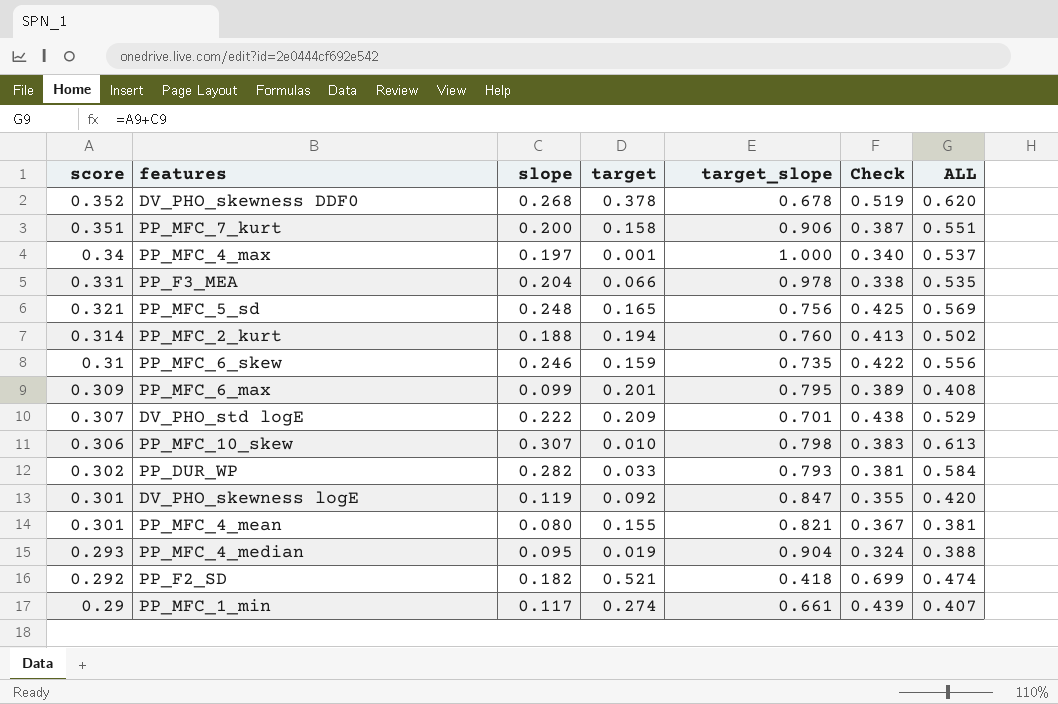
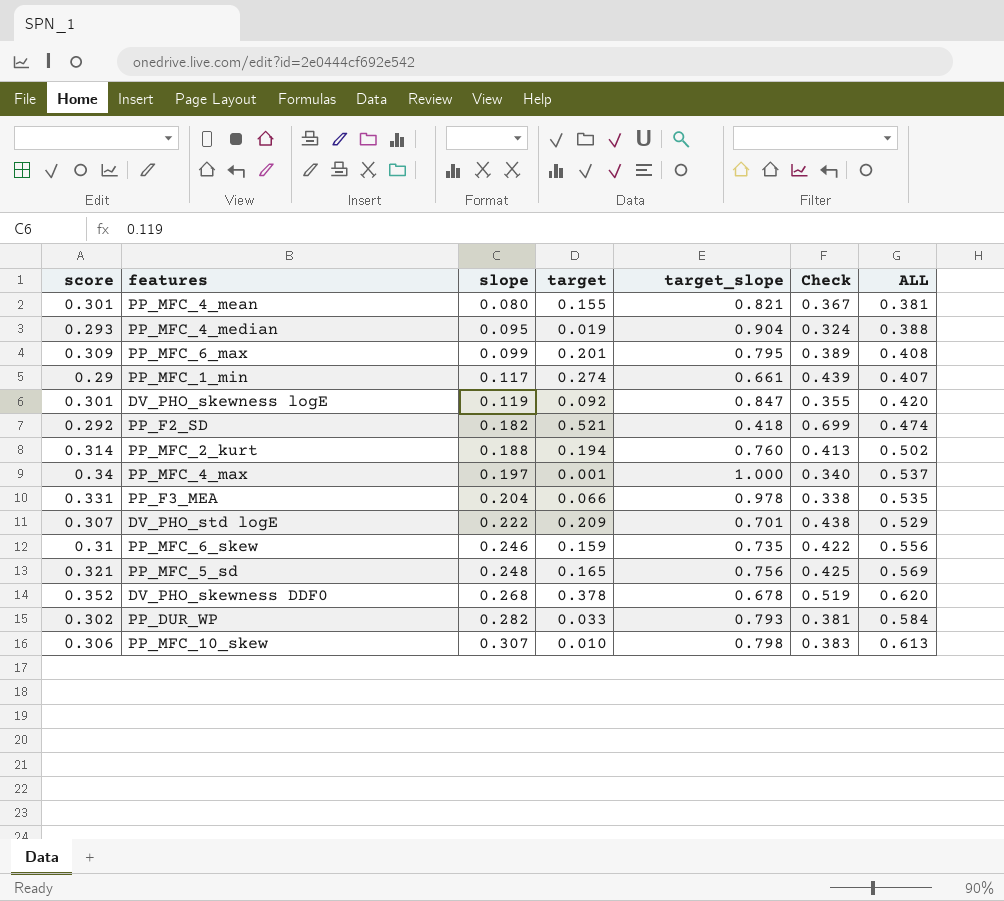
row order: score descending -> slope ascending
row PP_MFC_7_kurt: 0.351 | 0.200 | 0.158 | 0.906 | 0.387 | 0.551 -> none

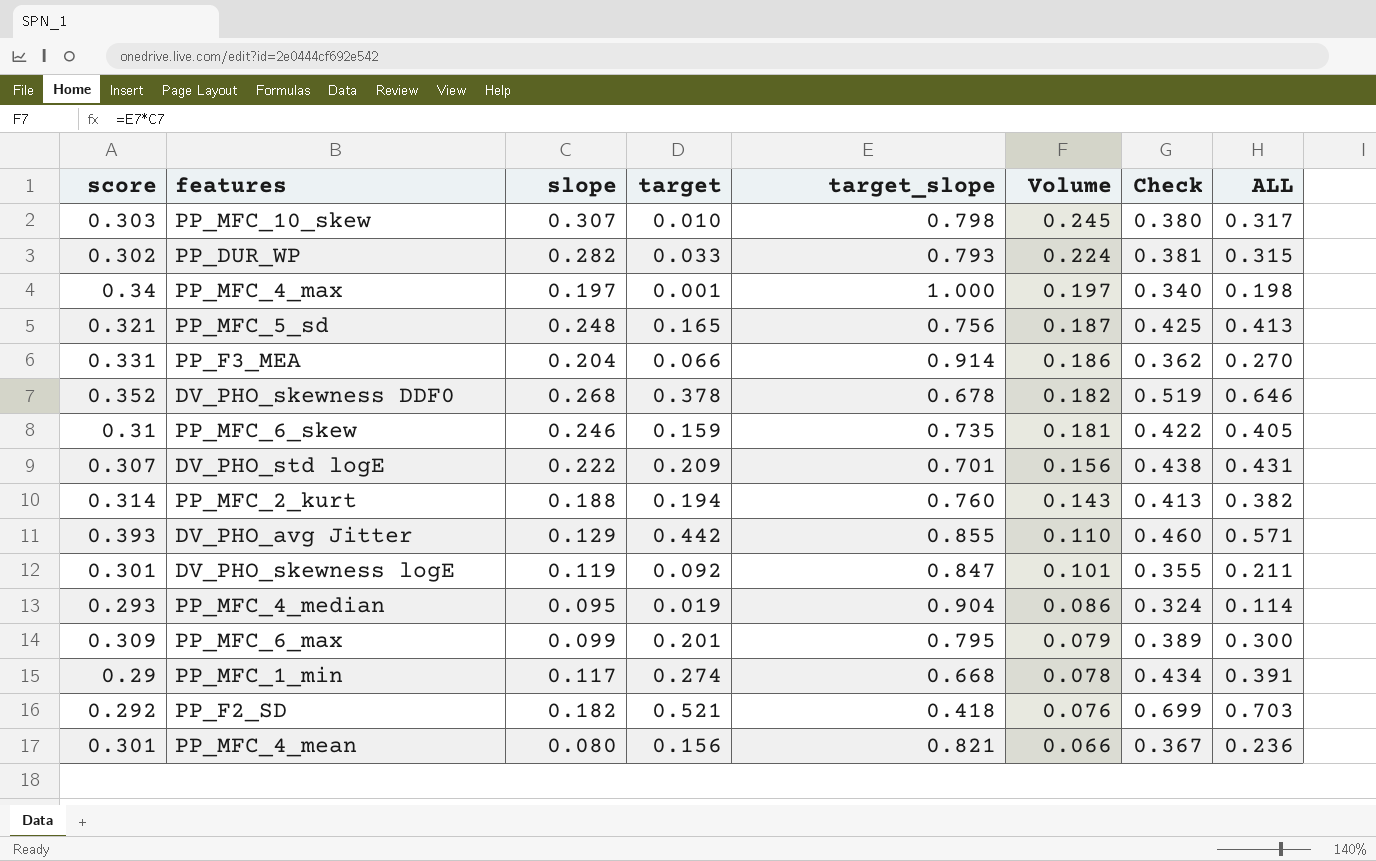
row order: slope ascending -> Volume descending
column Volume | formula: none -> [slope] * [target_slope]
column ALL | formula: [score] + [slope] -> [slope] + [target]
PP_MFC_10_skew | score: 0.306 -> 0.303
PP_MFC_10_skew | Check: 0.383 -> 0.380
PP_F3_MEA | target_slope: 0.978 -> 0.914
PP_F3_MEA | Check: 0.338 -> 0.362
row DV_PHO_avg Jitter: none -> 0.393 | 0.129 | 0.442 | 0.855 | 0.110 | 0.460 | 0.571
PP_MFC_1_min | target_slope: 0.661 -> 0.668
PP_MFC_1_min | Check: 0.439 -> 0.434
PP_MFC_4_mean | target: 0.155 -> 0.156

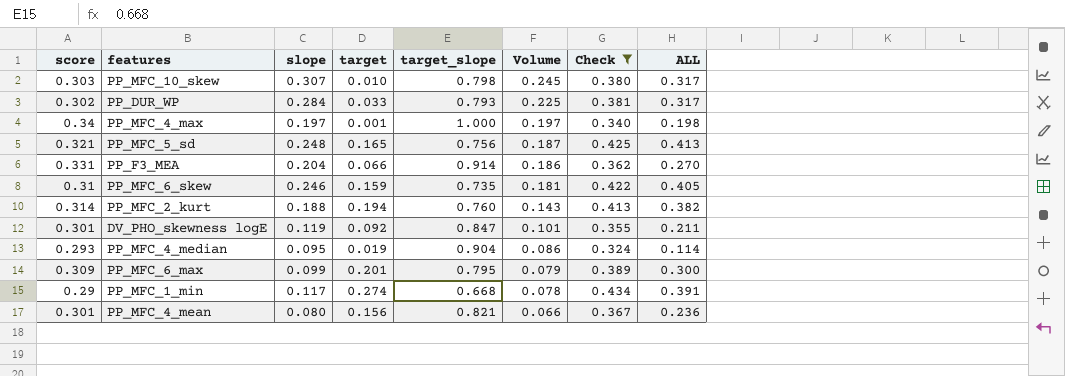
filter: none -> Check <= 0.434
PP_DUR_WP | slope: 0.282 -> 0.284
PP_DUR_WP | Volume: 0.224 -> 0.225
PP_DUR_WP | ALL: 0.315 -> 0.317

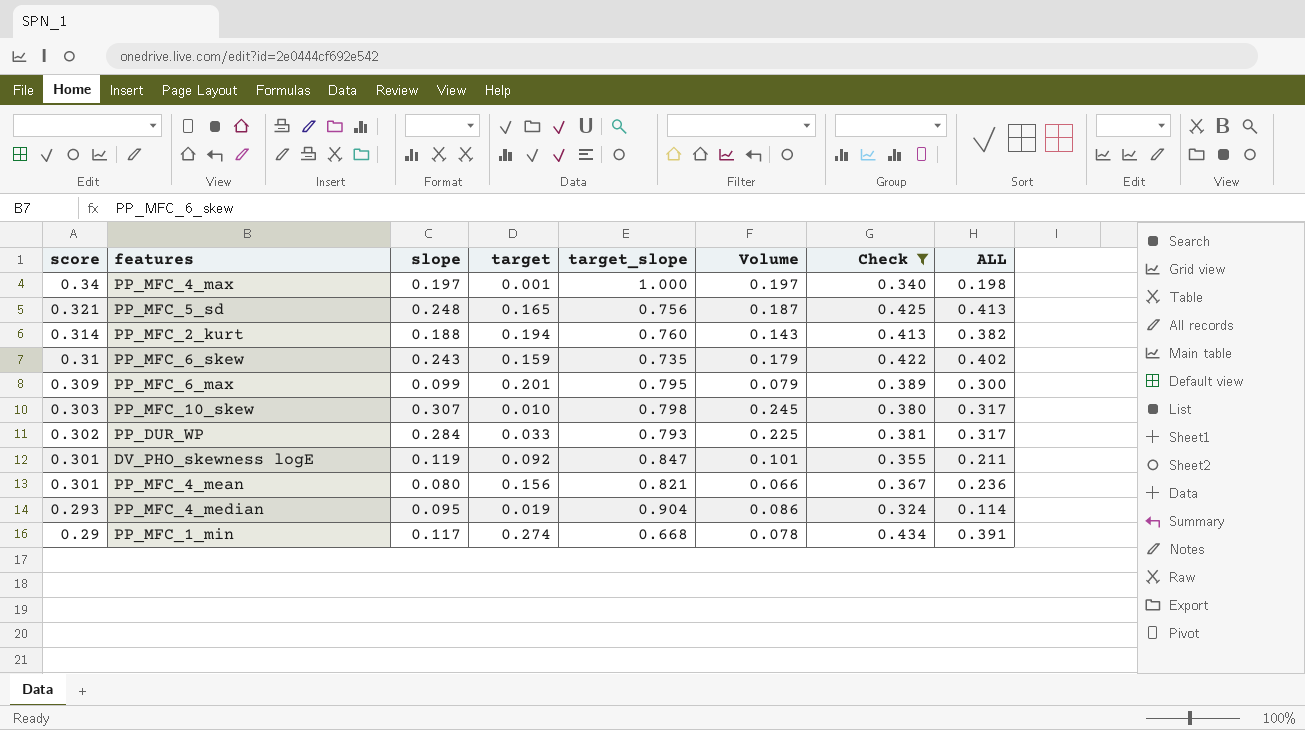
row order: Volume descending -> score descending
row PP_F3_MEA: 0.331 | 0.204 | 0.066 | 0.914 | 0.186 | 0.362 | 0.270 -> none
PP_MFC_6_skew | slope: 0.246 -> 0.243
PP_MFC_6_skew | Volume: 0.181 -> 0.179
PP_MFC_6_skew | ALL: 0.405 -> 0.402

